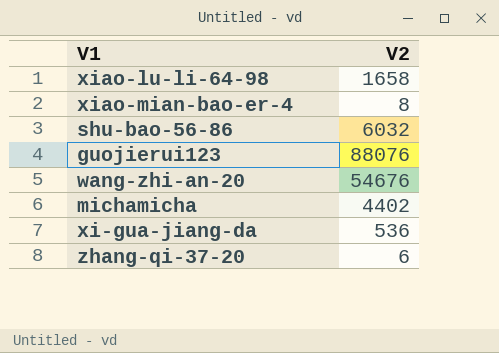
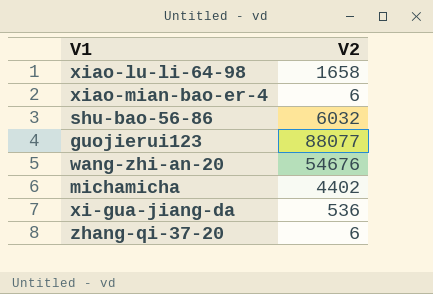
xiao-mian-bao-er-4 | V2: 8 -> 6
guojierui123 | V2: 88076 -> 88077

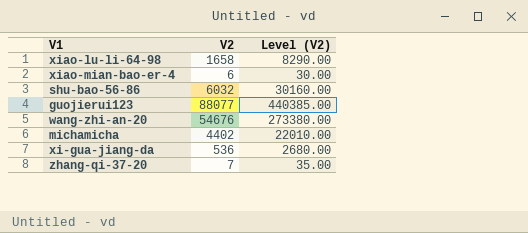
column Level (V2) | formula: none -> [V2] * 5
zhang-qi-37-20 | V2: 6 -> 7

